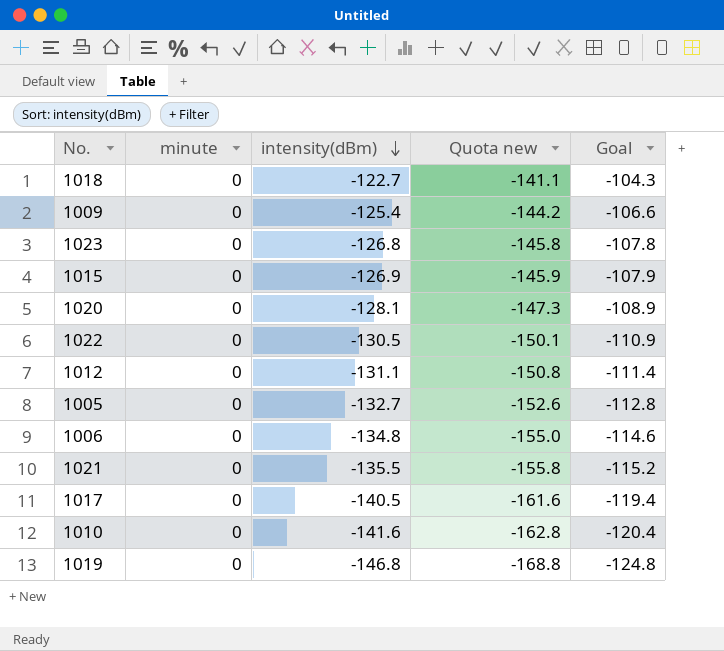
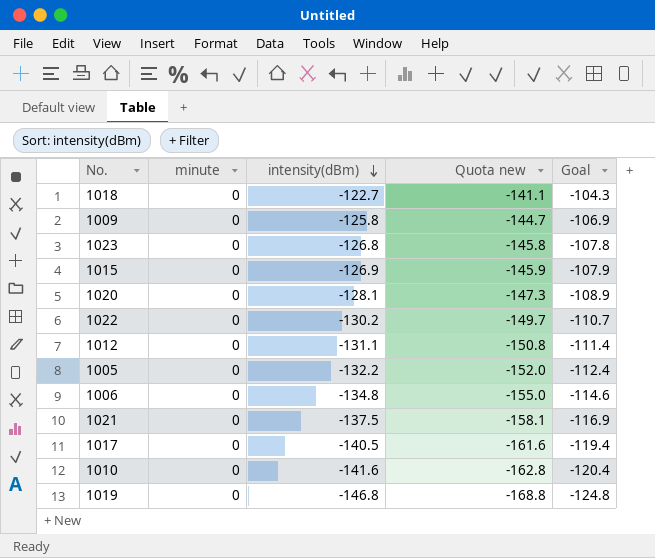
1009 | intensity(dBm): -125.4 -> -125.8
1009 | Quota new: -144.2 -> -144.7
1009 | Goal: -106.6 -> -106.9
1022 | intensity(dBm): -130.5 -> -130.2
1022 | Quota new: -150.1 -> -149.7
1022 | Goal: -110.9 -> -110.7
1005 | intensity(dBm): -132.7 -> -132.2
1005 | Quota new: -152.6 -> -152.0
1005 | Goal: -112.8 -> -112.4
1021 | intensity(dBm): -135.5 -> -137.5
1021 | Quota new: -155.8 -> -158.1
1021 | Goal: -115.2 -> -116.9

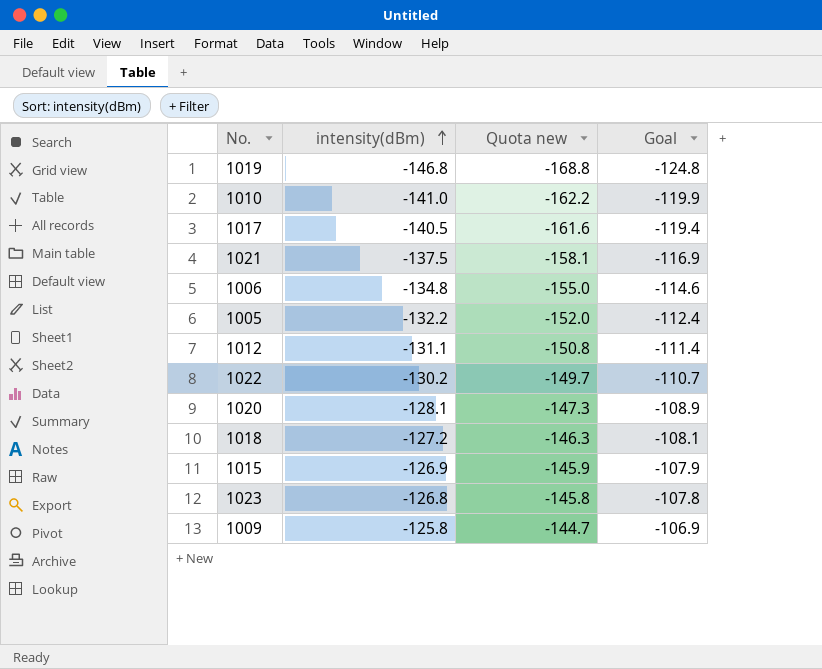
row order: intensity(dBm) descending -> intensity(dBm) ascending
column minute | position: 2 -> none
1010 | intensity(dBm): -141.6 -> -141.0
1010 | Quota new: -162.8 -> -162.2
1010 | Goal: -120.4 -> -119.9
1018 | intensity(dBm): -122.7 -> -127.2
1018 | Quota new: -141.1 -> -146.3
1018 | Goal: -104.3 -> -108.1

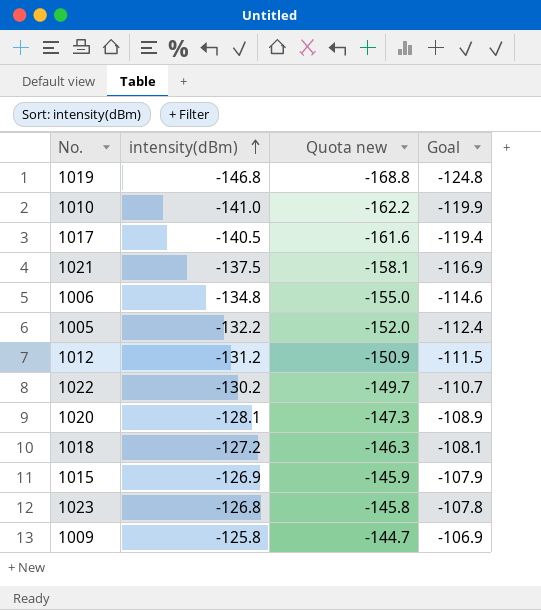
1012 | intensity(dBm): -131.1 -> -131.2
1012 | Quota new: -150.8 -> -150.9
1012 | Goal: -111.4 -> -111.5

